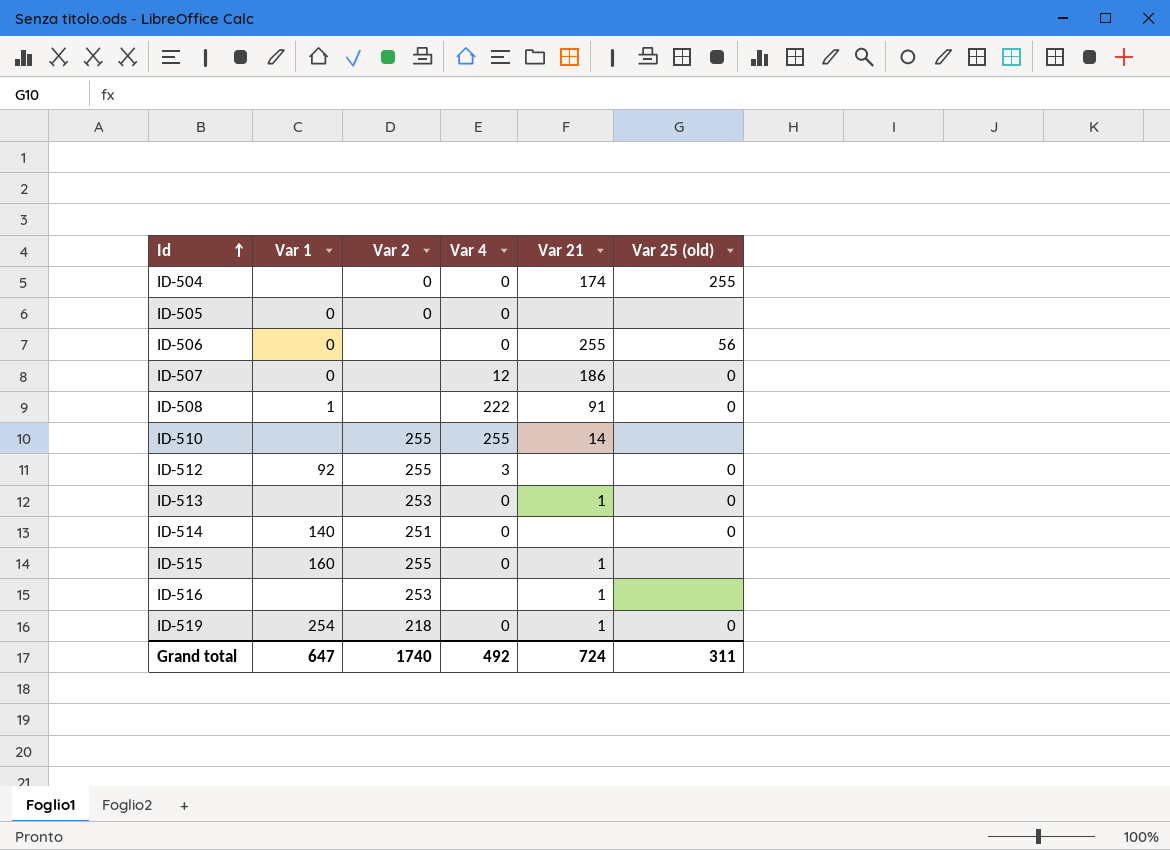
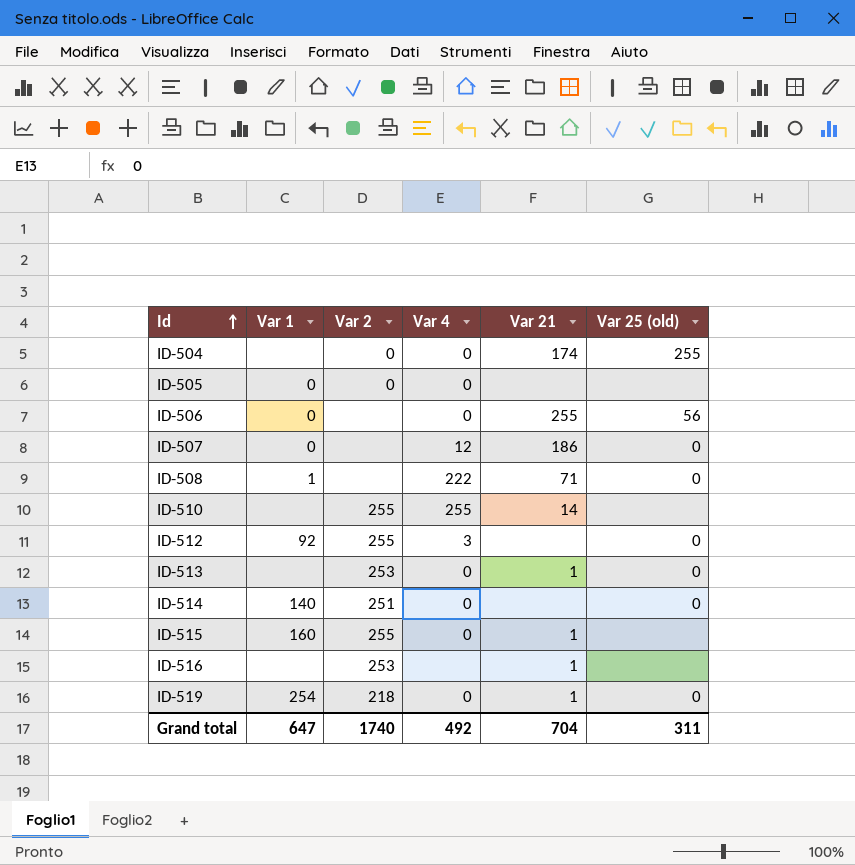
ID-508 | Var 21: 91 -> 71
Grand total | Var 21: 724 -> 704

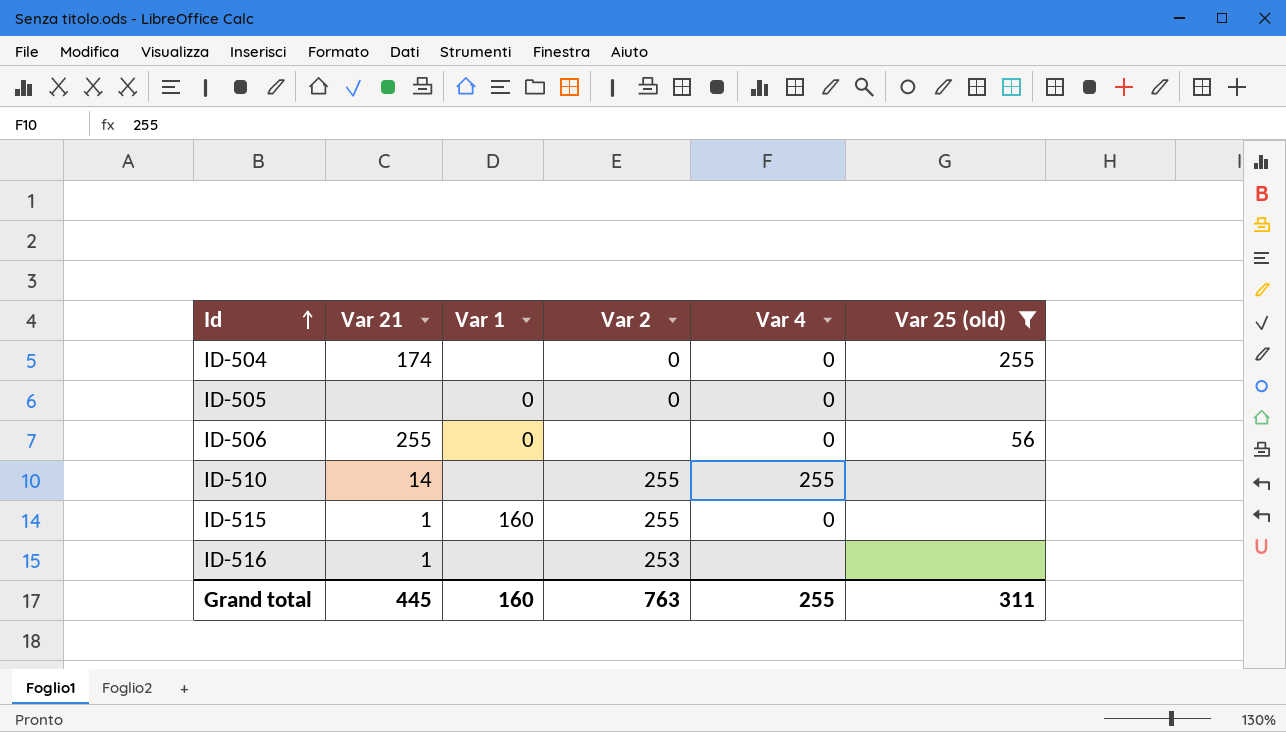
filter: none -> Var 25 (old) != 0
column Var 21 | position: 5 -> 2
Grand total | Var 21: 704 -> 445
Grand total | Var 1: 647 -> 160
Grand total | Var 2: 1740 -> 763
Grand total | Var 4: 492 -> 255

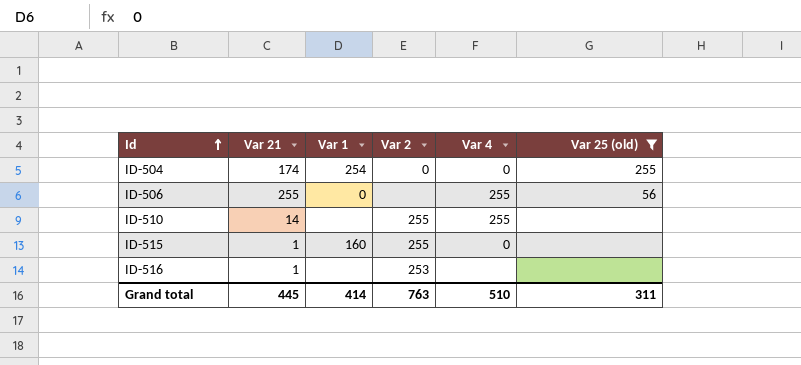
row ID-505: none | 0 | 0 | 0 | none -> none
ID-504 | Var 1: none -> 254
ID-506 | Var 4: 0 -> 255
Grand total | Var 1: 160 -> 414
Grand total | Var 4: 255 -> 510

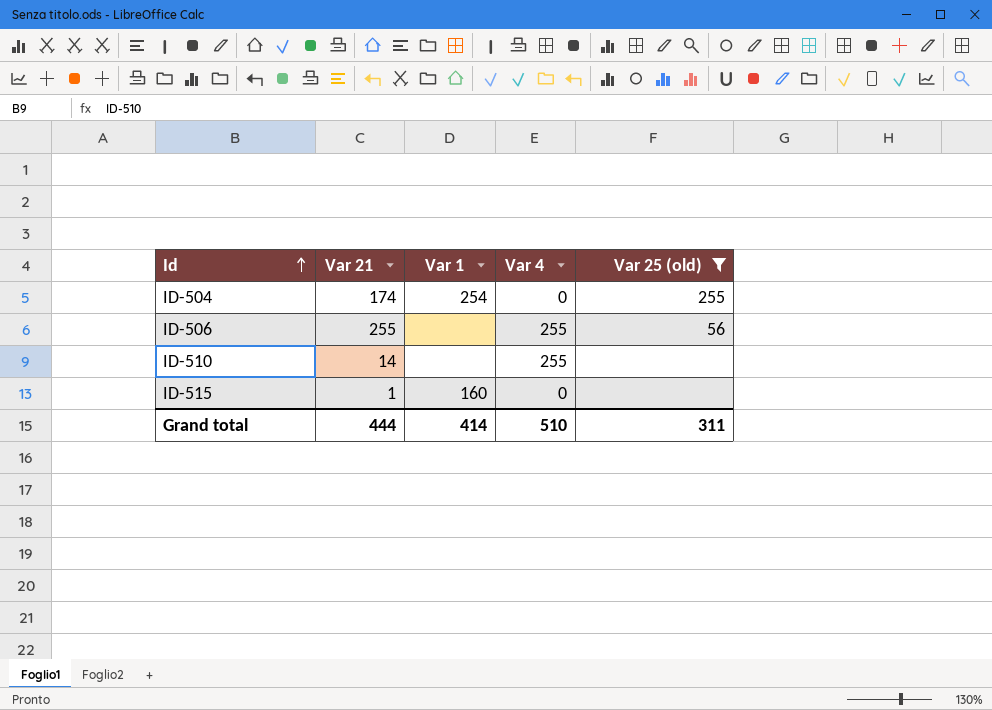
column Var 2 | position: 4 -> none
row ID-516: 1 | none | 253 | none | none -> none
ID-506 | Var 1: 0 -> none
Grand total | Var 21: 445 -> 444

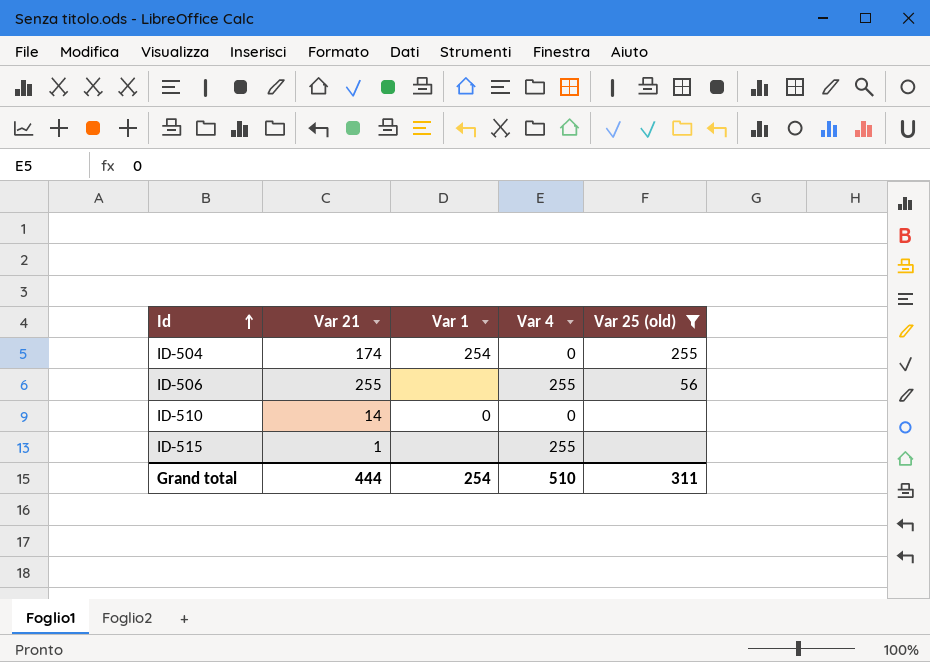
ID-510 | Var 1: none -> 0
ID-510 | Var 4: 255 -> 0
ID-515 | Var 1: 160 -> none
ID-515 | Var 4: 0 -> 255
Grand total | Var 1: 414 -> 254

